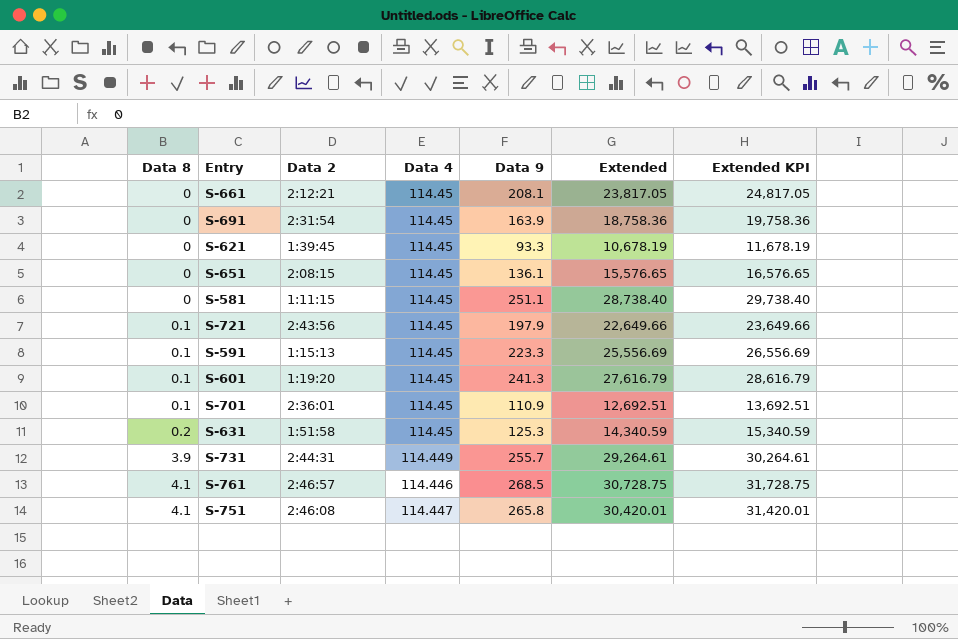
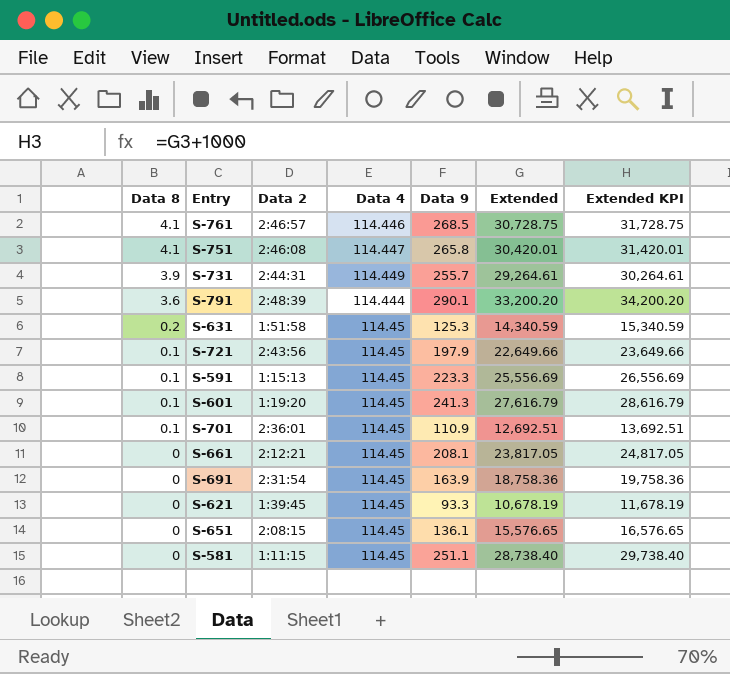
row order: Data 8 ascending -> Data 8 descending
row S-791: none -> 3.6 | 2:48:39 | 114.444 | 290.1 | 33,200.20 | 34,200.20

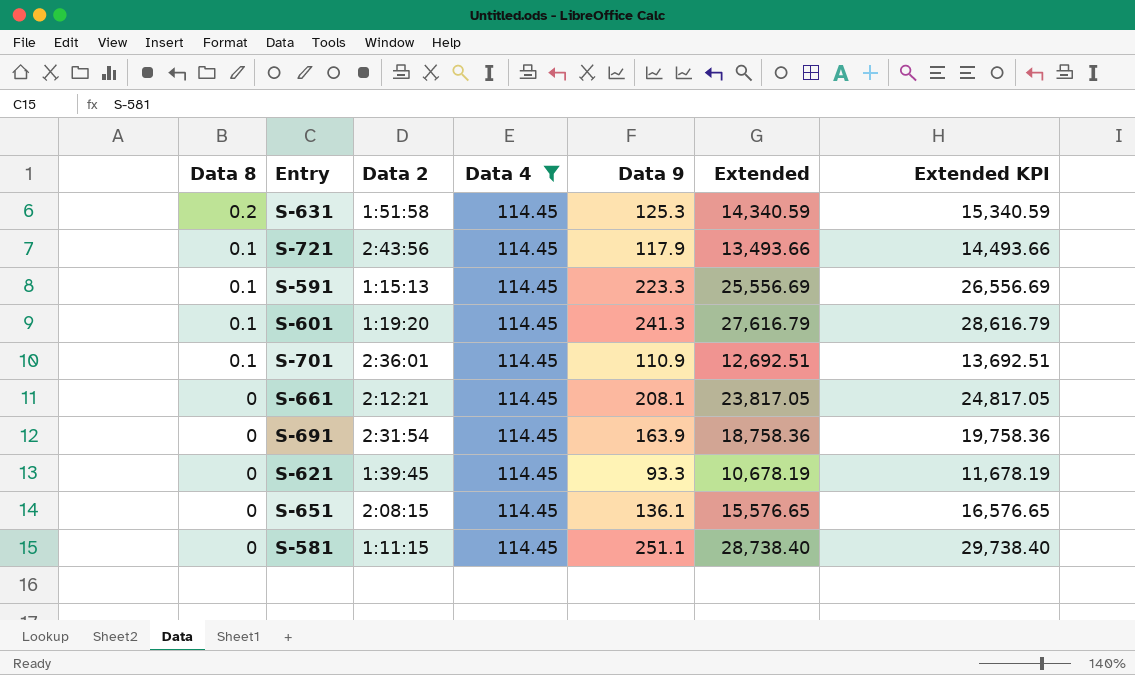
filter: none -> Data 4 = 114.45
S-721 | Data 9: 197.9 -> 117.9
S-721 | Extended: 22,649.66 -> 13,493.66
S-721 | Extended KPI: 23,649.66 -> 14,493.66

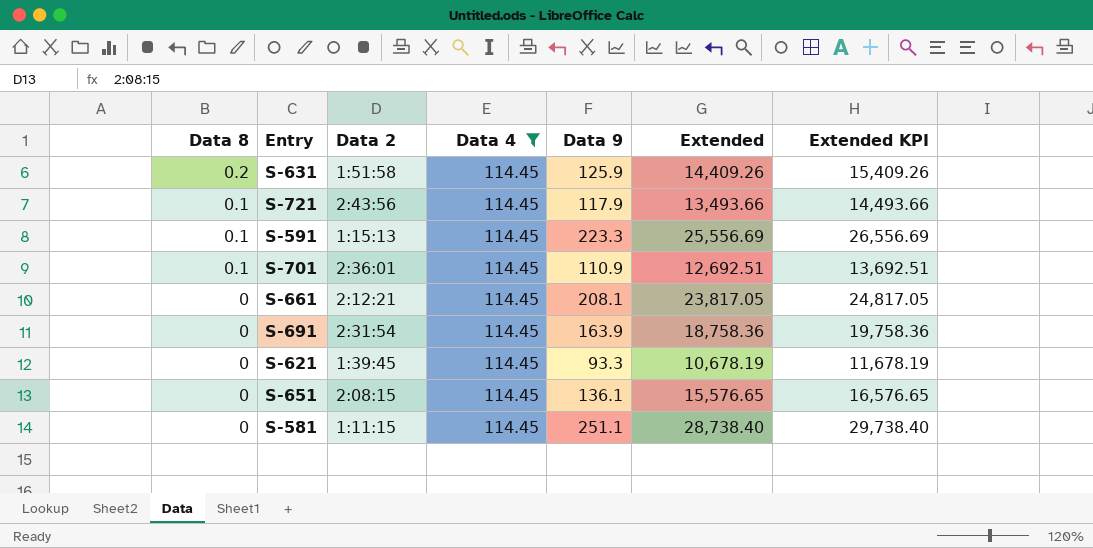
row S-601: 0.1 | 1:19:20 | 114.45 | 241.3 | 27,616.79 | 28,616.79 -> none
S-631 | Data 9: 125.3 -> 125.9
S-631 | Extended: 14,340.59 -> 14,409.26
S-631 | Extended KPI: 15,340.59 -> 15,409.26

